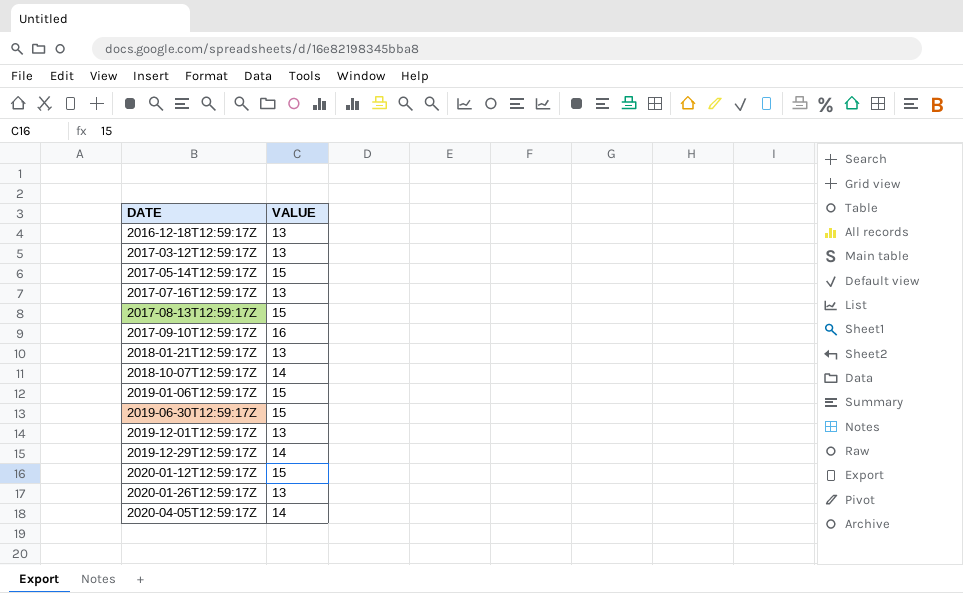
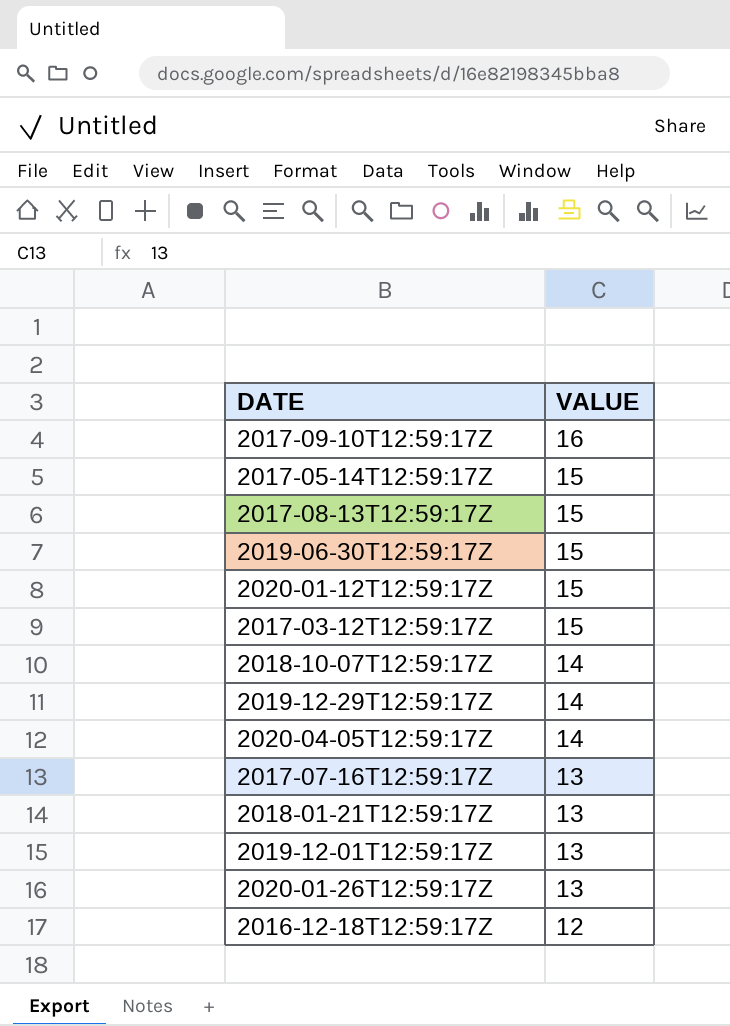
row order: DATE ascending -> VALUE descending
row 2019-01-06T12:59:17Z: 15 -> none
2017-03-12T12:59:17Z | VALUE: 13 -> 15
2016-12-18T12:59:17Z | VALUE: 13 -> 12

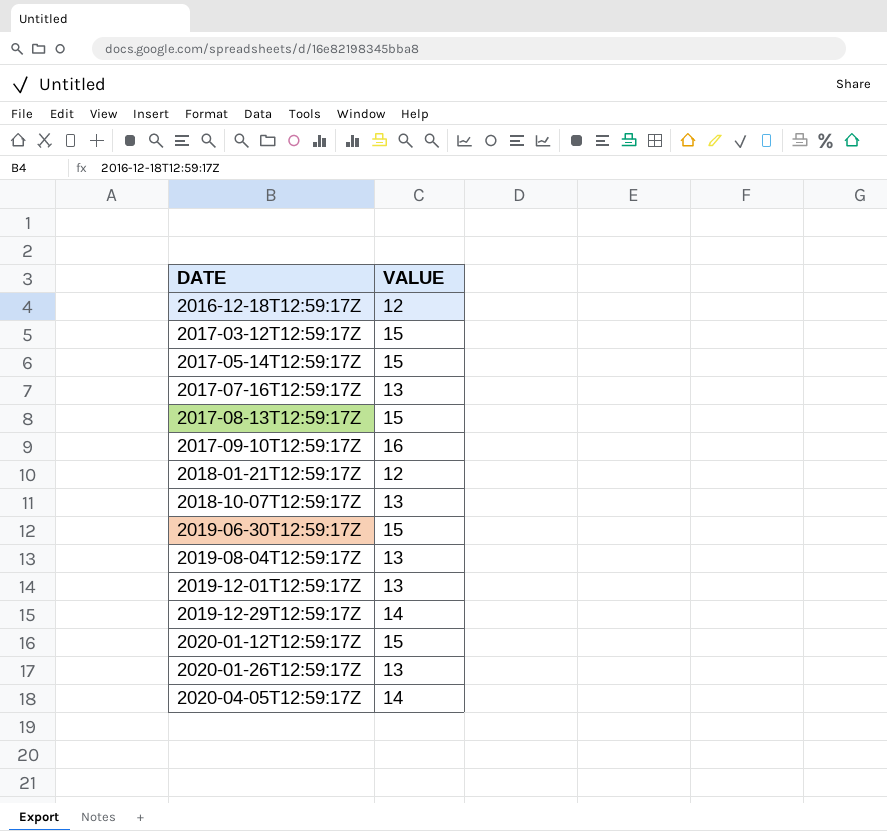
row order: VALUE descending -> DATE ascending
2018-01-21T12:59:17Z | VALUE: 13 -> 12
2018-10-07T12:59:17Z | VALUE: 14 -> 13
row 2019-08-04T12:59:17Z: none -> 13

